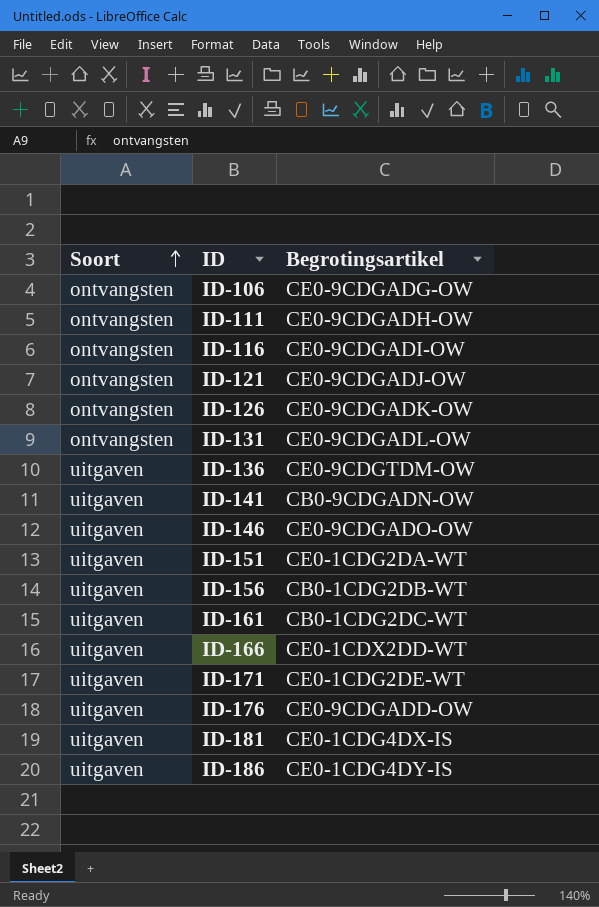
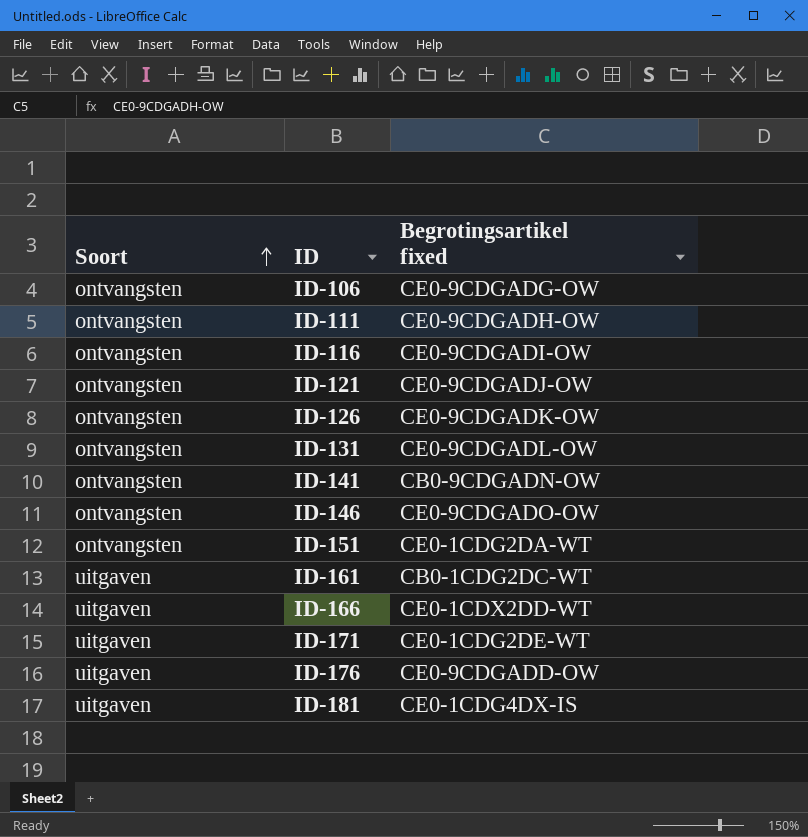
column name: Begrotingsartikel -> Begrotingsartikel fixed
row ID-136: uitgaven | CE0-9CDGTDM-OW -> none
row ID-156: uitgaven | CB0-1CDG2DB-WT -> none
row ID-186: uitgaven | CE0-1CDG4DY-IS -> none
ID-141 | Soort: uitgaven -> ontvangsten
ID-146 | Soort: uitgaven -> ontvangsten
ID-151 | Soort: uitgaven -> ontvangsten

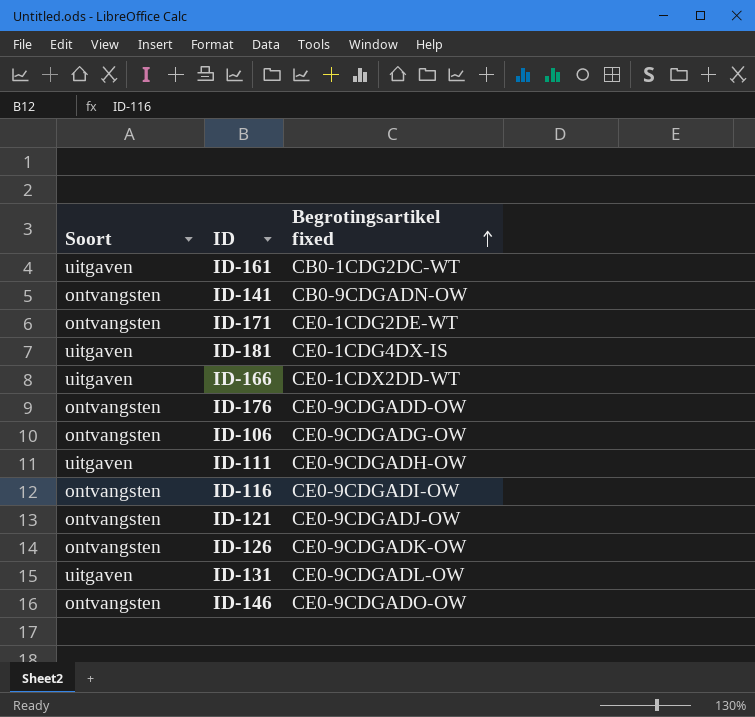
row order: Soort ascending -> Begrotingsartikel fixed ascending
row ID-151: ontvangsten | CE0-1CDG2DA-WT -> none
ID-171 | Soort: uitgaven -> ontvangsten
ID-176 | Soort: uitgaven -> ontvangsten
ID-111 | Soort: ontvangsten -> uitgaven
ID-131 | Soort: ontvangsten -> uitgaven

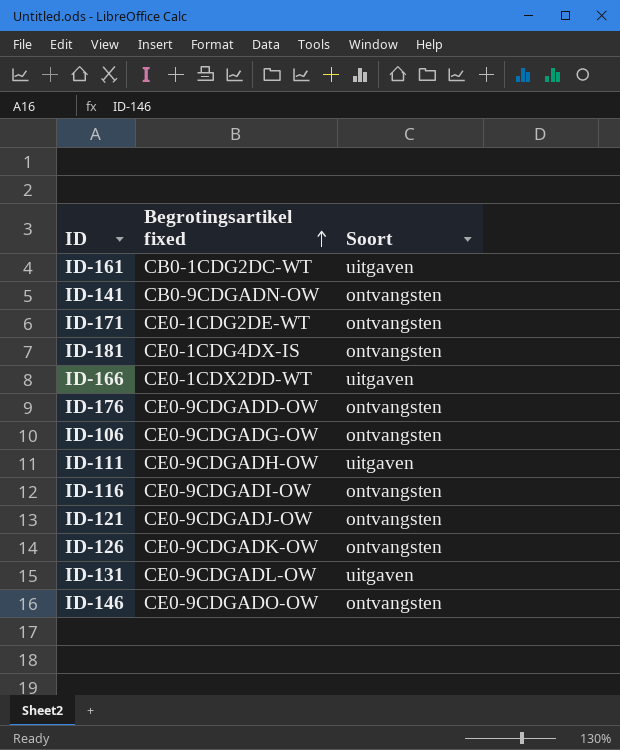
column Soort | position: 1 -> 3
ID-181 | Soort: uitgaven -> ontvangsten

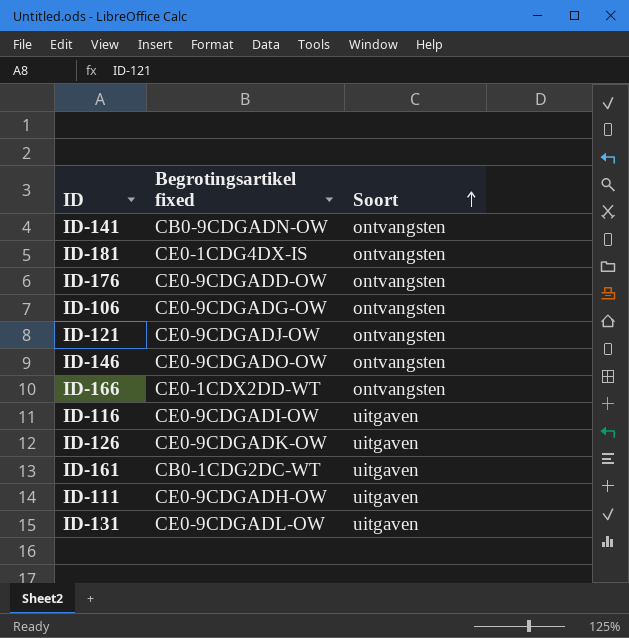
row order: Begrotingsartikel fixed ascending -> Soort ascending
row ID-171: CE0-1CDG2DE-WT | ontvangsten -> none
ID-166 | Soort: uitgaven -> ontvangsten
ID-116 | Soort: ontvangsten -> uitgaven
ID-126 | Soort: ontvangsten -> uitgaven

